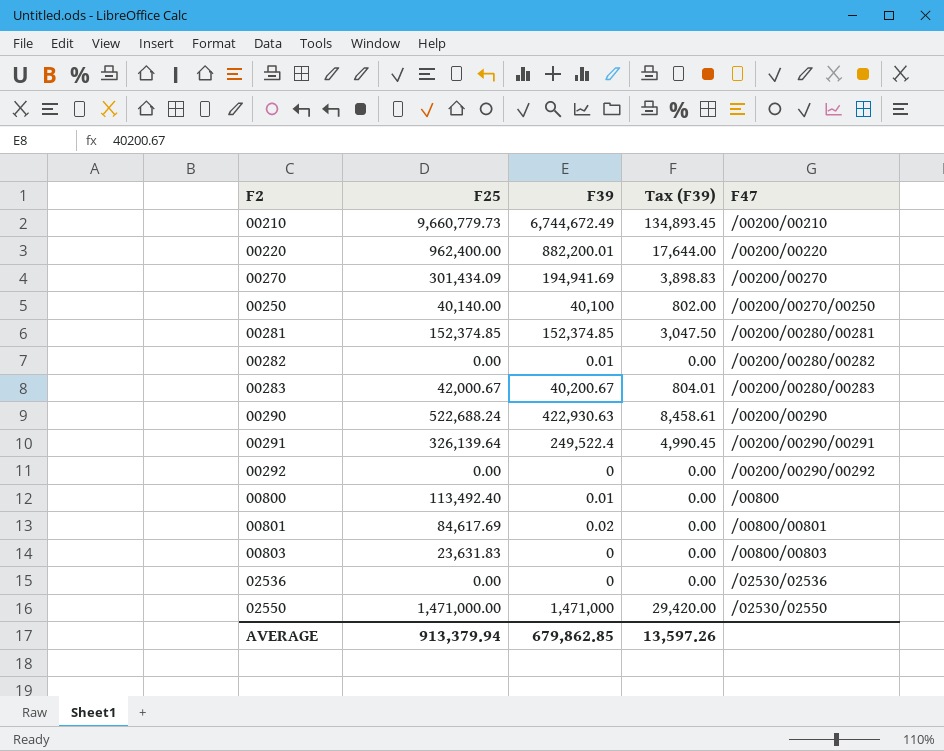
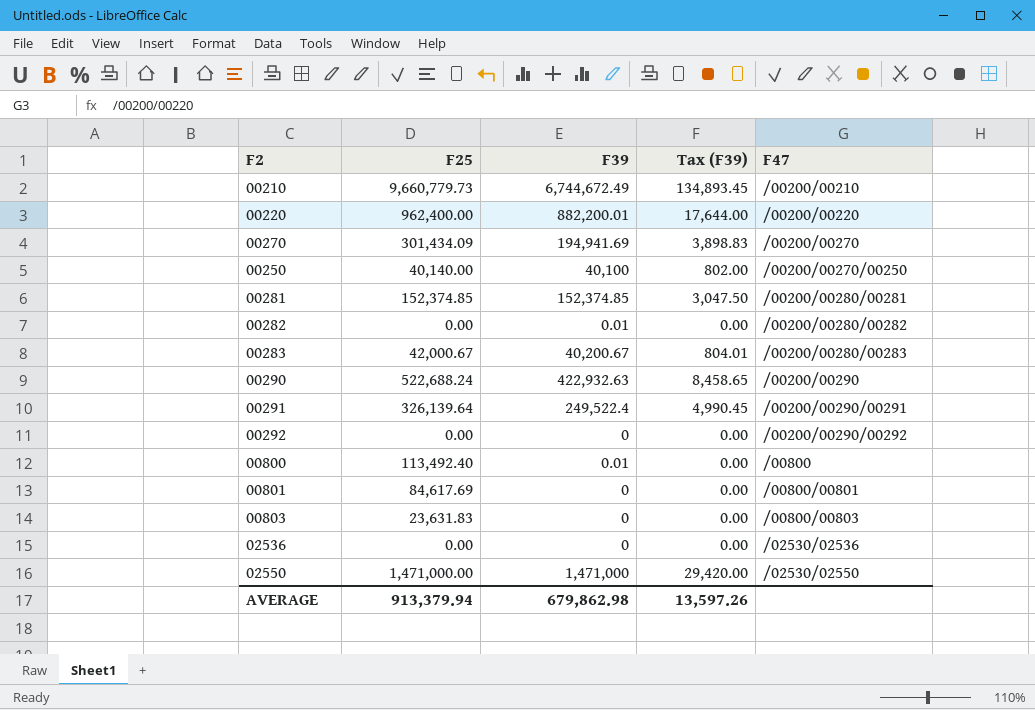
00290 | F39: 422,930.63 -> 422,932.63
00290 | Tax (F39): 8,458.61 -> 8,458.65
00801 | F39: 0.02 -> 0
AVERAGE | F39: 679,862.85 -> 679,862.98

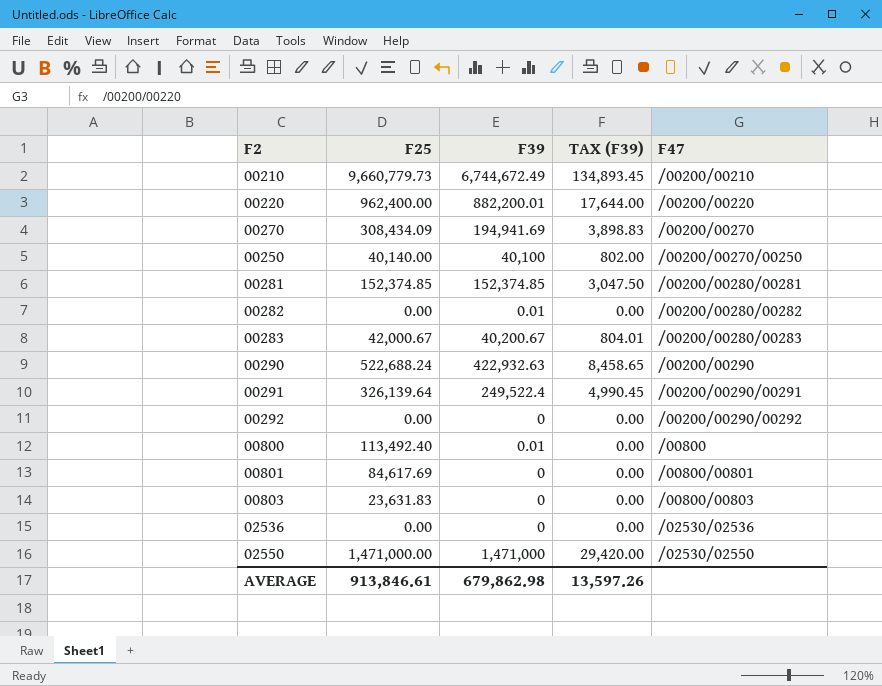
column name: Tax (F39) -> TAX (F39)
00270 | F25: 301,434.09 -> 308,434.09
AVERAGE | F25: 913,379.94 -> 913,846.61

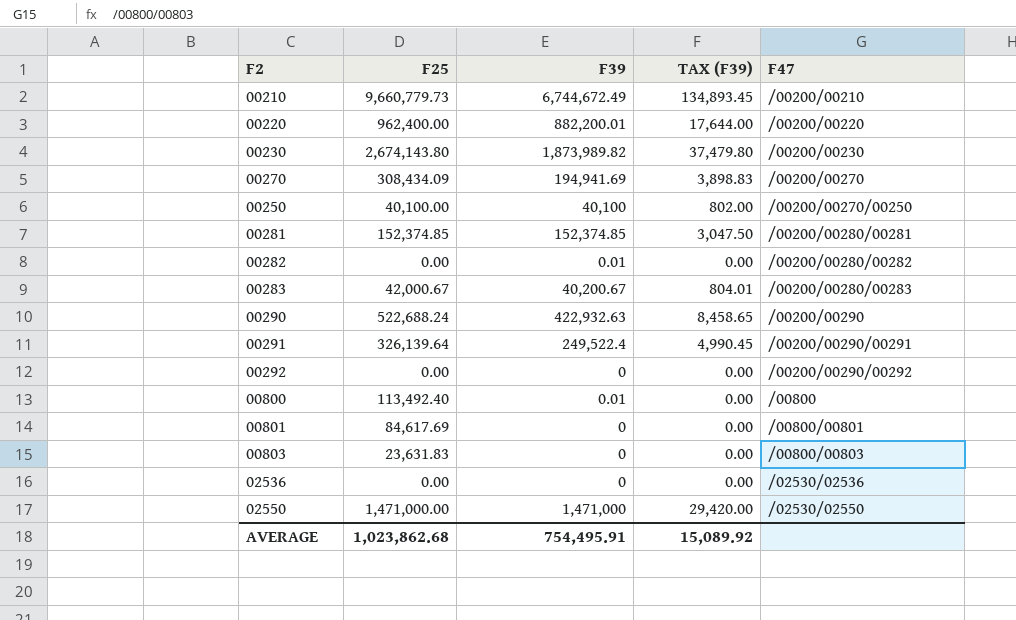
row 00230: none -> 2,674,143.80 | 1,873,989.82 | 37,479.80 | /00200/00230
00250 | F25: 40,140.00 -> 40,100.00
AVERAGE | F25: 913,846.61 -> 1,023,862.68
AVERAGE | F39: 679,862.98 -> 754,495.91
AVERAGE | TAX (F39): 13,597.26 -> 15,089.92

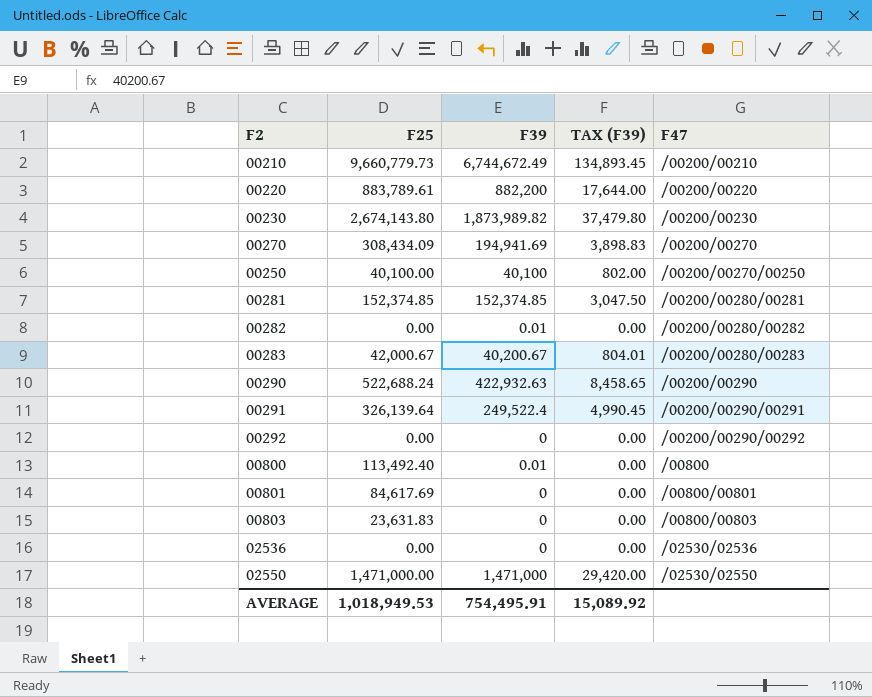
00220 | F25: 962,400.00 -> 883,789.61
00220 | F39: 882,200.01 -> 882,200
AVERAGE | F25: 1,023,862.68 -> 1,018,949.53

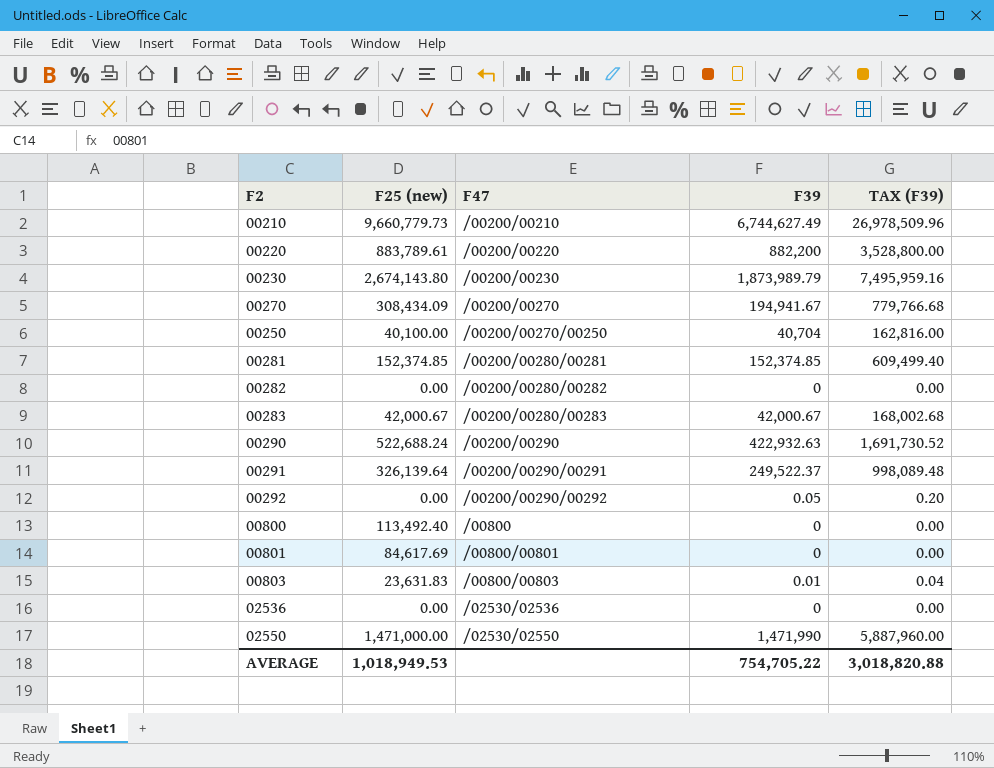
column name: F25 -> F25 (new)
column F47 | position: 5 -> 3
column TAX (F39) | formula: [F39] * 0.02 -> [F39] * 4
00210 | F39: 6,744,672.49 -> 6,744,627.49
00230 | F39: 1,873,989.82 -> 1,873,989.79
00270 | F39: 194,941.69 -> 194,941.67
00250 | F39: 40,100 -> 40,704
00282 | F39: 0.01 -> 0
00283 | F39: 40,200.67 -> 42,000.67
00291 | F39: 249,522.4 -> 249,522.37
00292 | F39: 0 -> 0.05
00800 | F39: 0.01 -> 0
00803 | F39: 0 -> 0.01
02550 | F39: 1,471,000 -> 1,471,990
AVERAGE | F39: 754,495.91 -> 754,705.22
AVERAGE | TAX (F39): 15,089.92 -> 3,018,820.88

